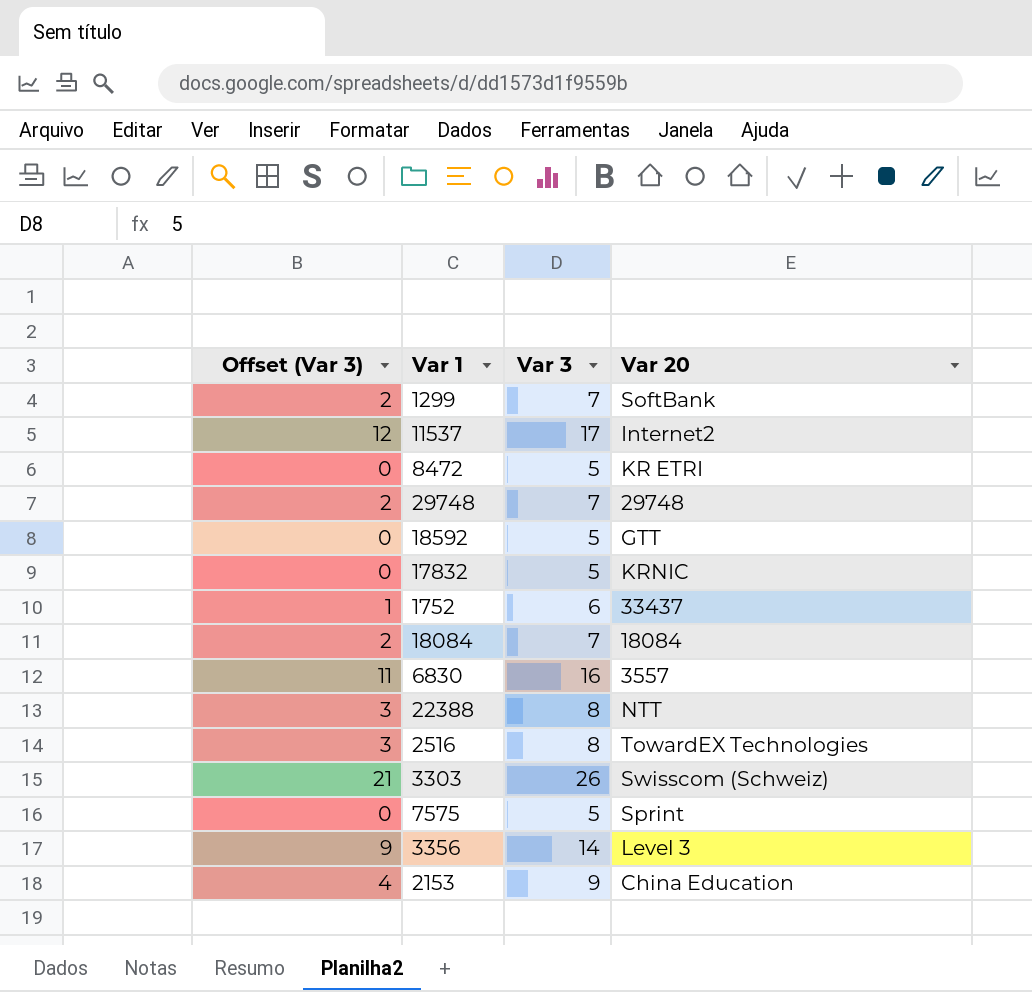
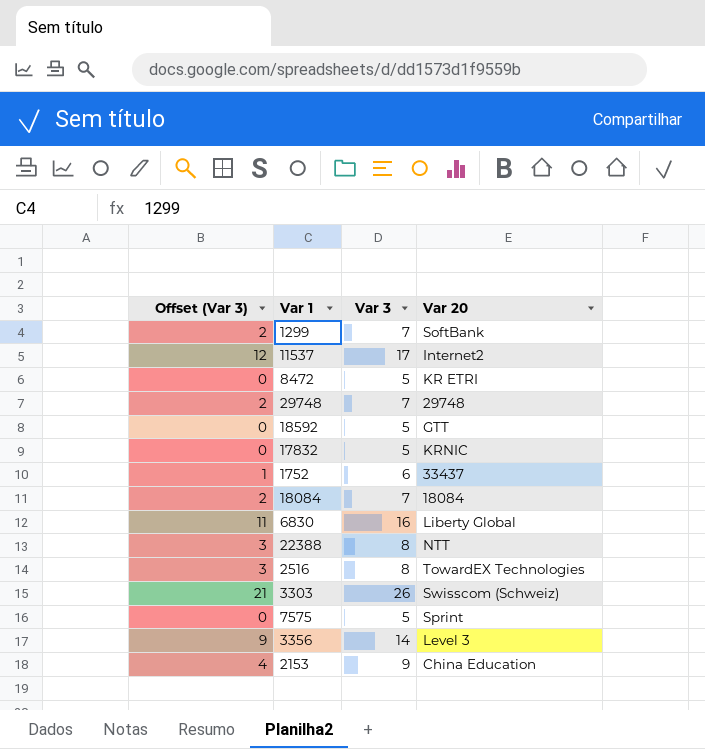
6830 | Var 20: 3557 -> Liberty Global

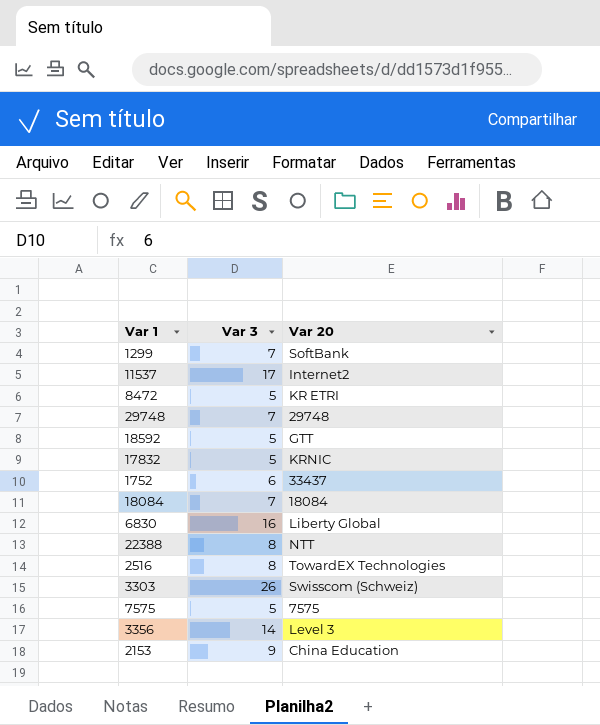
column Offset (Var 3) | formula: [Var 3] - 5 -> none
7575 | Var 20: Sprint -> 7575

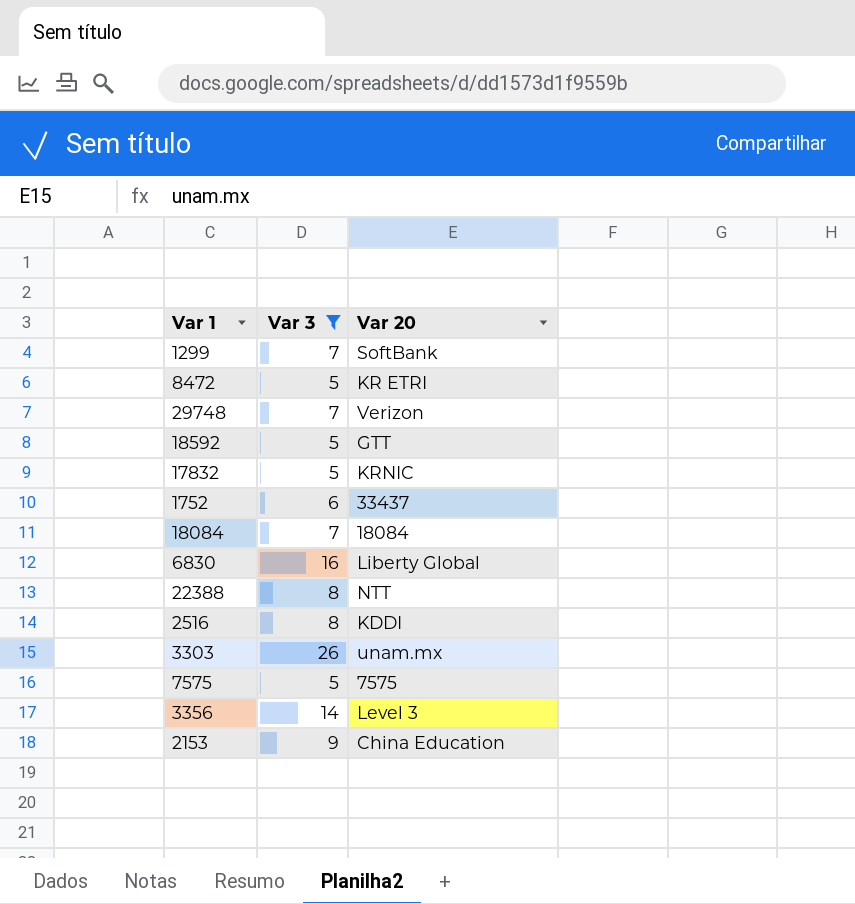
filter: none -> Var 3 != 17
29748 | Var 20: 29748 -> Verizon
2516 | Var 20: TowardEX Technologies -> KDDI
3303 | Var 20: Swisscom (Schweiz) -> unam.mx

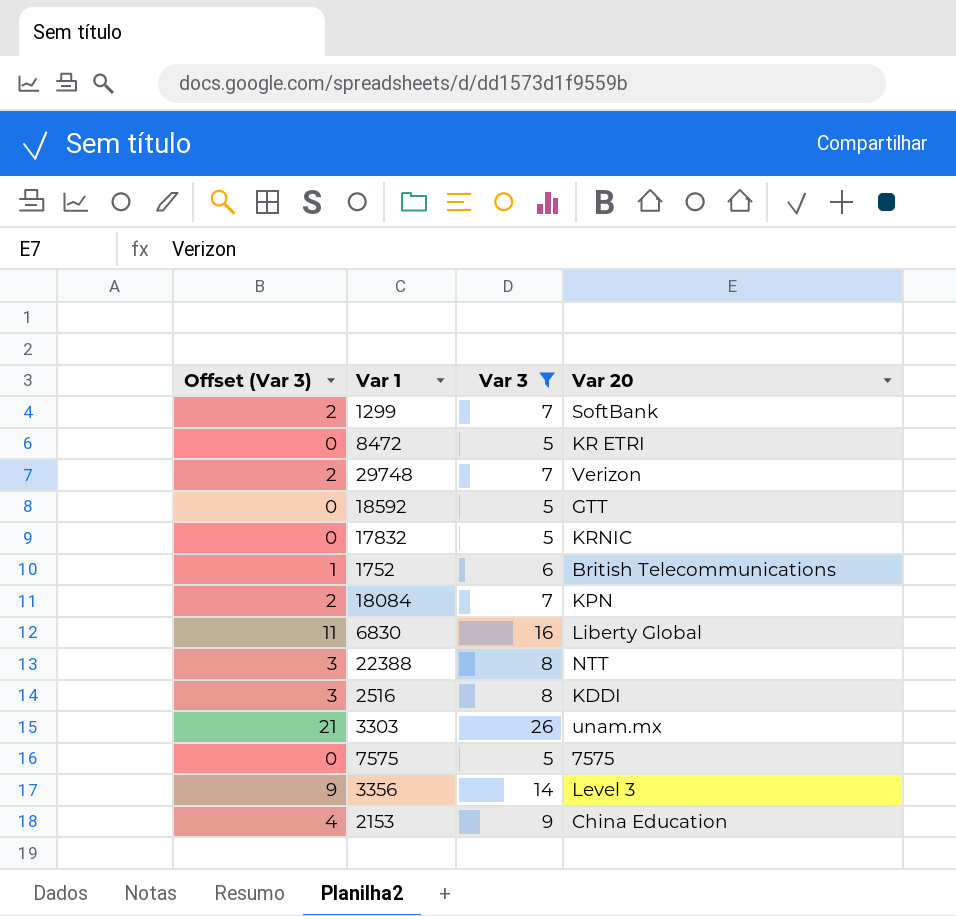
column Offset (Var 3) | formula: none -> [Var 3] - 5
1752 | Var 20: 33437 -> British Telecommunications
18084 | Var 20: 18084 -> KPN

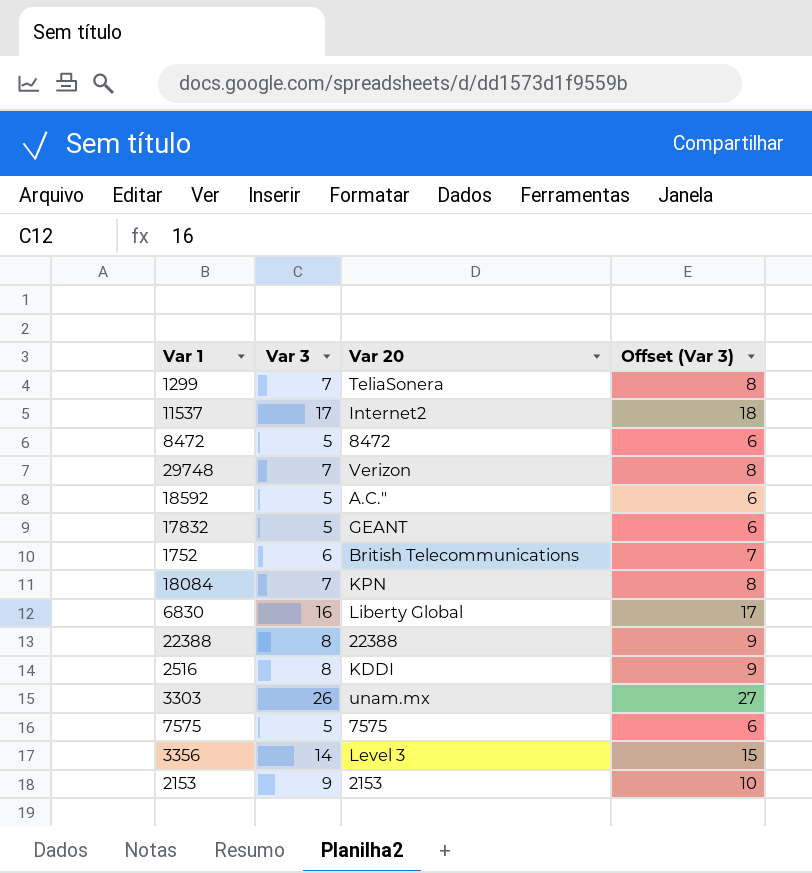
filter: Var 3 != 17 -> none
column Offset (Var 3) | formula: [Var 3] - 5 -> [Var 3] + 1
column Offset (Var 3) | position: 1 -> 4
1299 | Var 20: SoftBank -> TeliaSonera
8472 | Var 20: KR ETRI -> 8472
18592 | Var 20: GTT -> A.C."
17832 | Var 20: KRNIC -> GEANT
22388 | Var 20: NTT -> 22388
2153 | Var 20: China Education -> 2153

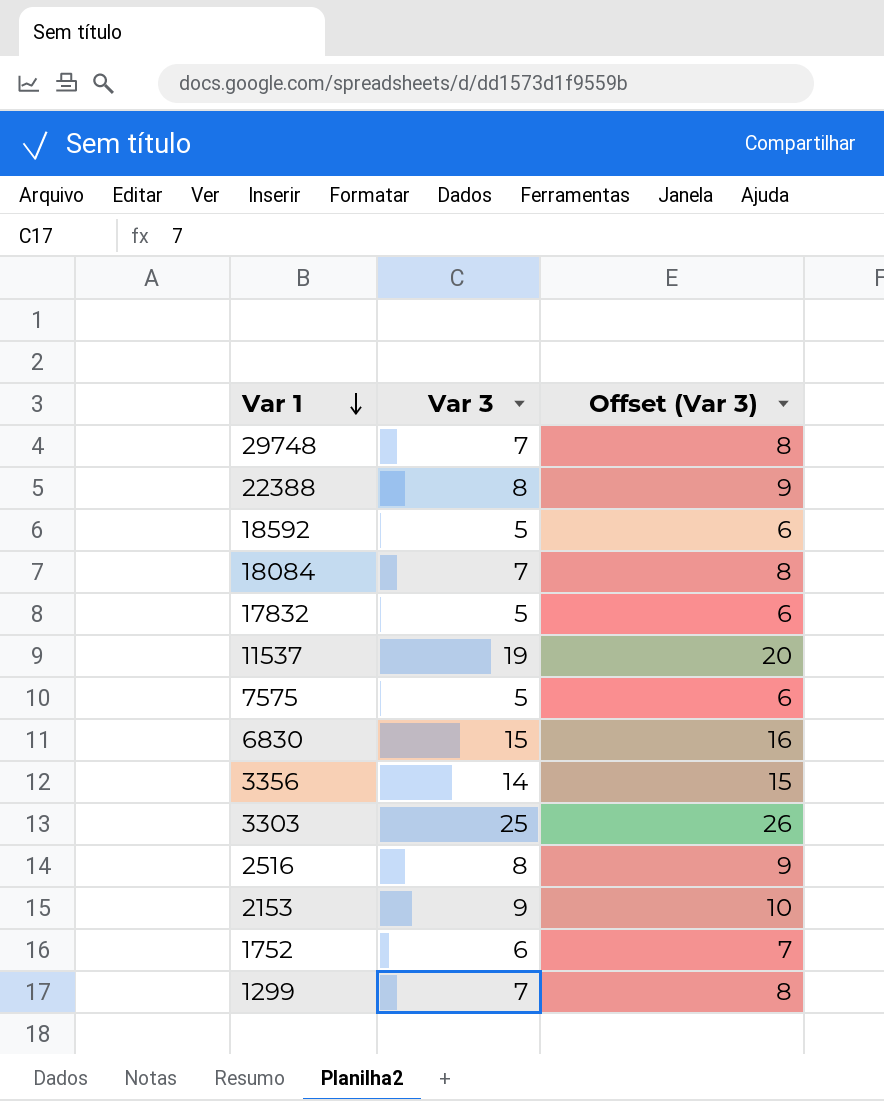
row order: none -> Var 1 descending
column Var 20 | position: 3 -> none
row 8472: 5 | 8472 | 6 -> none
11537 | Var 3: 17 -> 19
11537 | Offset (Var 3): 18 -> 20
6830 | Var 3: 16 -> 15
6830 | Offset (Var 3): 17 -> 16
3303 | Var 3: 26 -> 25
3303 | Offset (Var 3): 27 -> 26

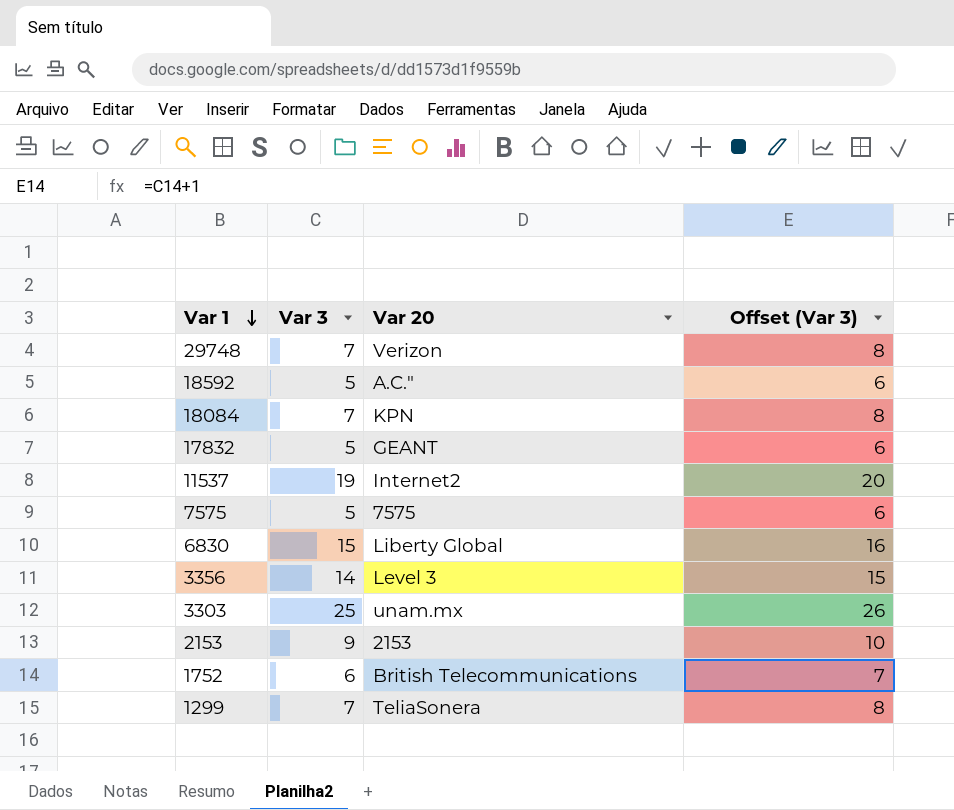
column Var 20 | position: none -> 3
row 22388: 8 | 9 -> none
row 2516: 8 | 9 -> none

